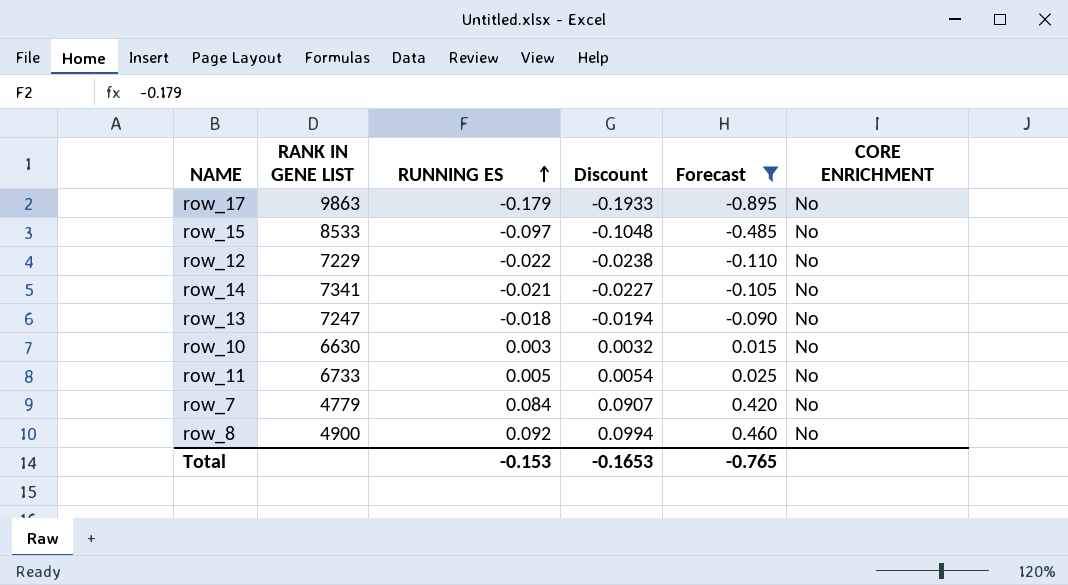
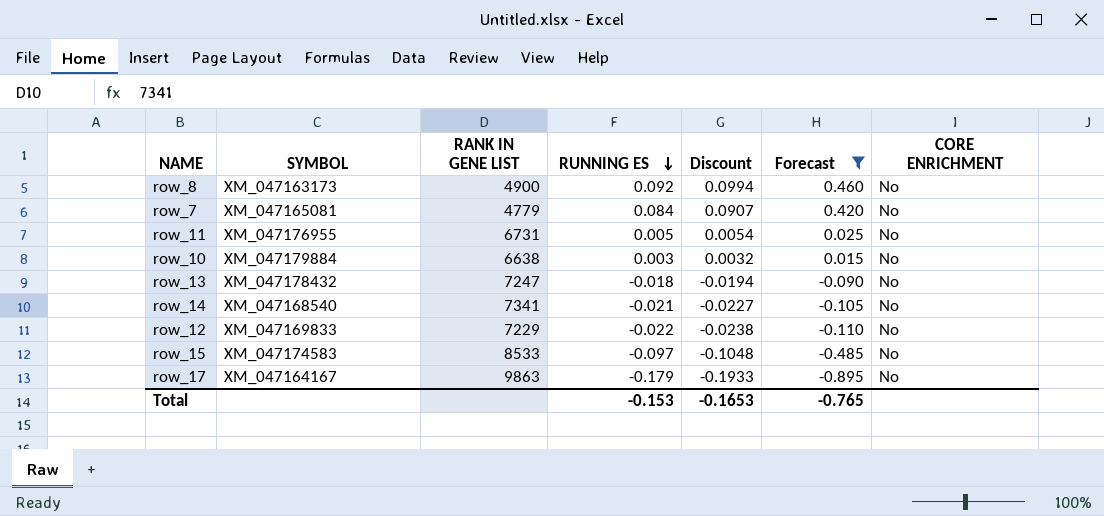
row order: RUNNING ES ascending -> RUNNING ES descending
column SYMBOL | position: none -> 2
row_11 | RANK IN GENE LIST: 6733 -> 6731
row_10 | RANK IN GENE LIST: 6630 -> 6638

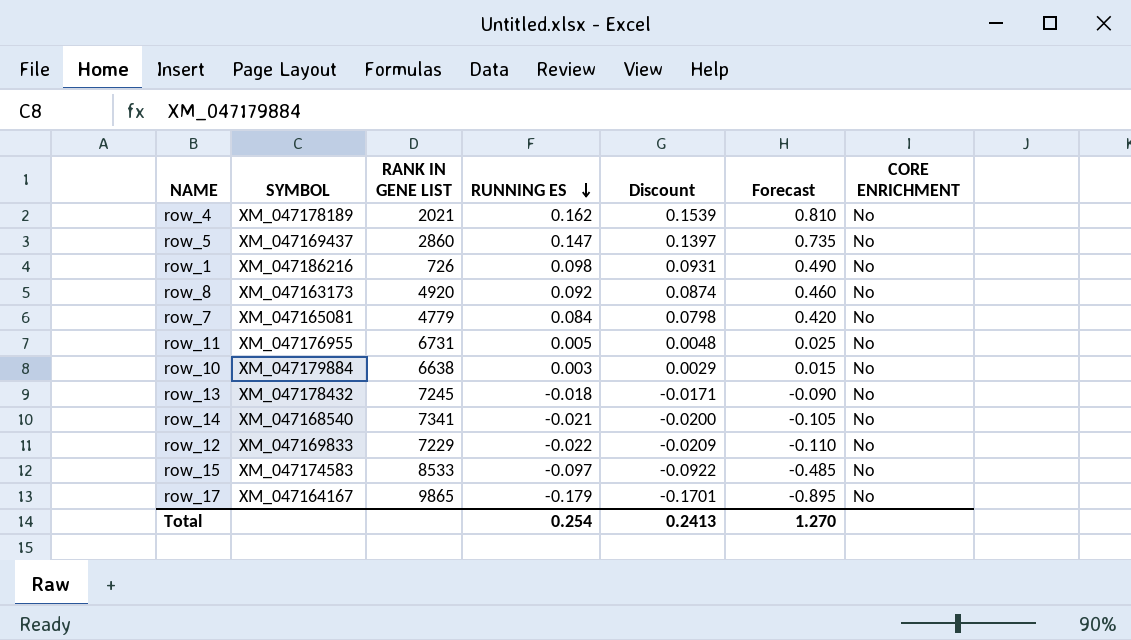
filter: Forecast <= 0.460 -> none
column Discount | formula: [RUNNING ES] * 1.08 -> [RUNNING ES] * 0.95
row_8 | RANK IN GENE LIST: 4900 -> 4920
row_13 | RANK IN GENE LIST: 7247 -> 7245
row_17 | RANK IN GENE LIST: 9863 -> 9865
Total | RUNNING ES: -0.153 -> 0.254
Total | Discount: -0.1653 -> 0.2413
Total | Forecast: -0.765 -> 1.270

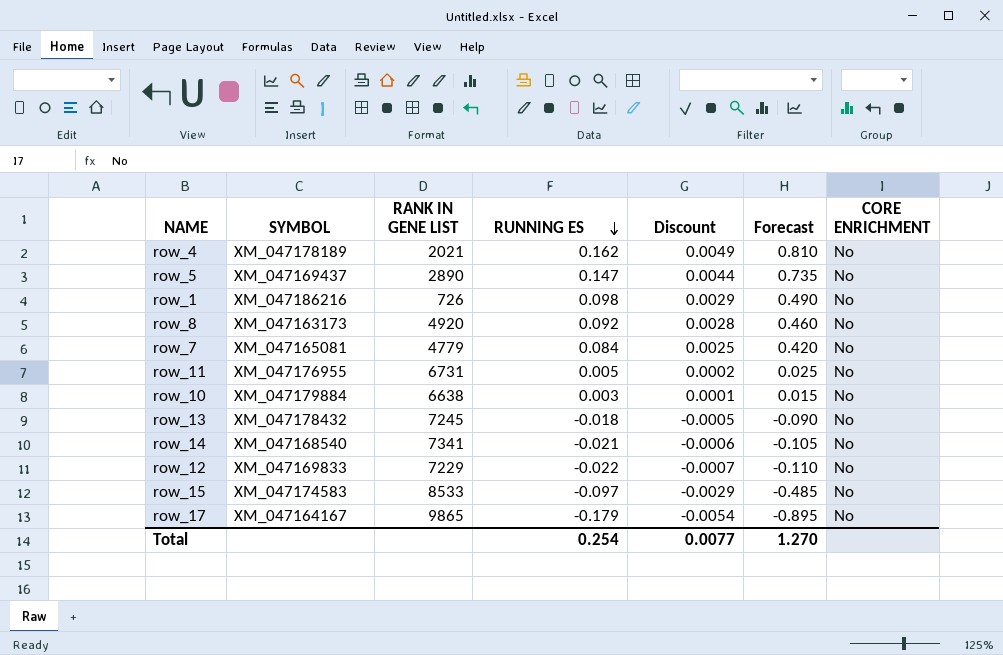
column Discount | formula: [RUNNING ES] * 0.95 -> [RUNNING ES] * 0.03
row_5 | RANK IN GENE LIST: 2860 -> 2890
Total | Discount: 0.2413 -> 0.0077

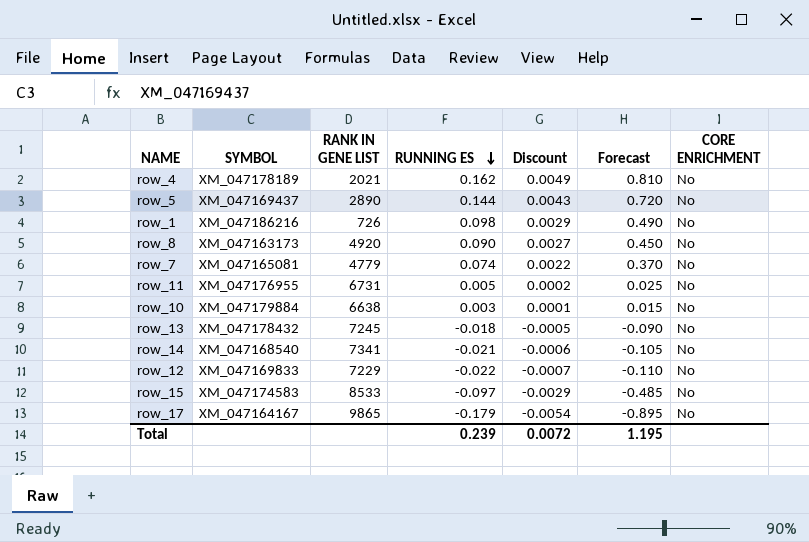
row_5 | RUNNING ES: 0.147 -> 0.144
row_5 | Discount: 0.0044 -> 0.0043
row_5 | Forecast: 0.735 -> 0.720
row_8 | RUNNING ES: 0.092 -> 0.090
row_8 | Discount: 0.0028 -> 0.0027
row_8 | Forecast: 0.460 -> 0.450
row_7 | RUNNING ES: 0.084 -> 0.074
row_7 | Discount: 0.0025 -> 0.0022
row_7 | Forecast: 0.420 -> 0.370
Total | RUNNING ES: 0.254 -> 0.239
Total | Discount: 0.0077 -> 0.0072
Total | Forecast: 1.270 -> 1.195

